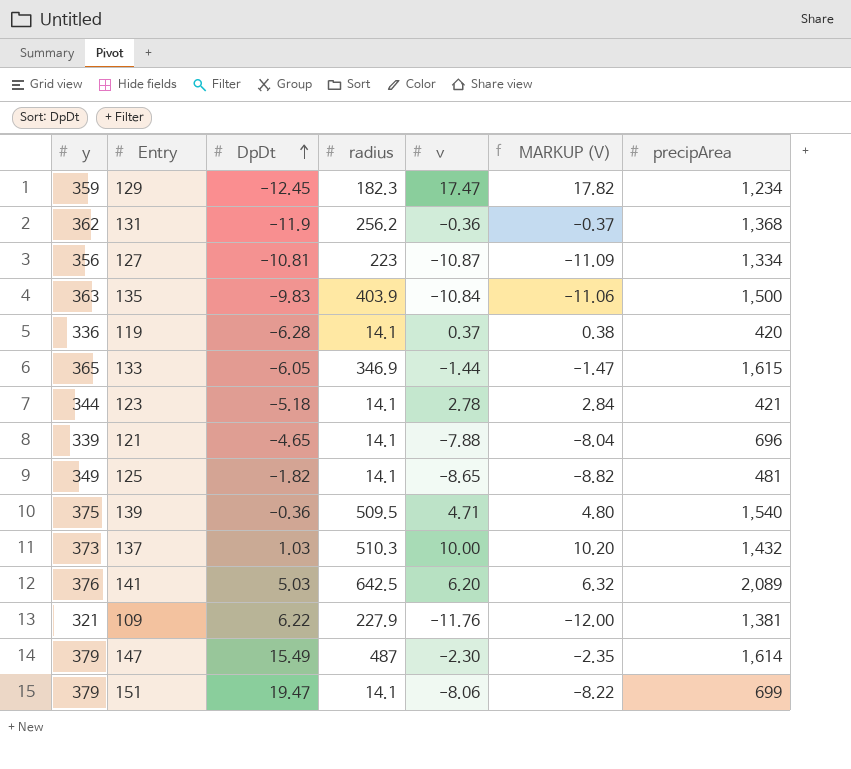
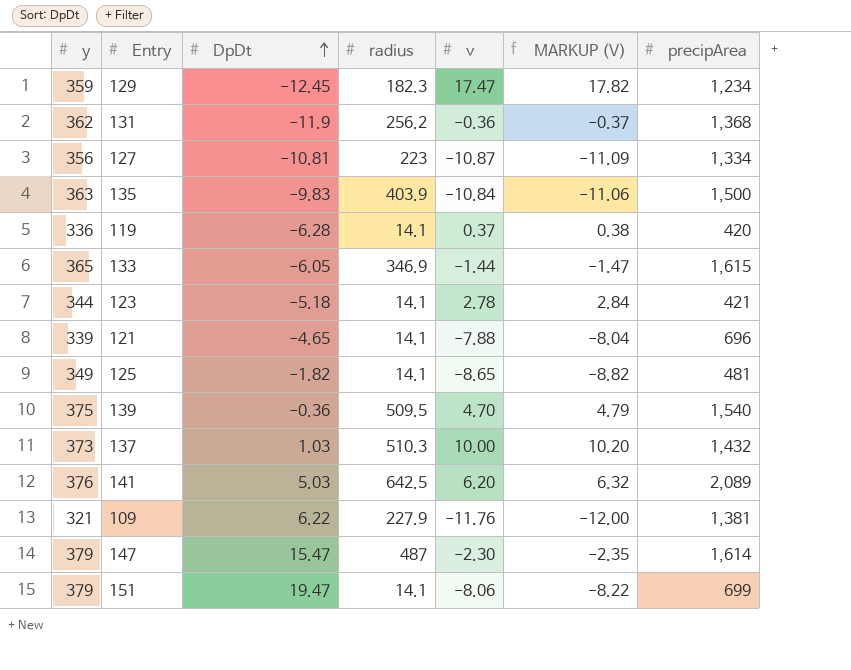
139 | v: 4.71 -> 4.70
139 | MARKUP (V): 4.80 -> 4.79
147 | DpDt: 15.49 -> 15.47

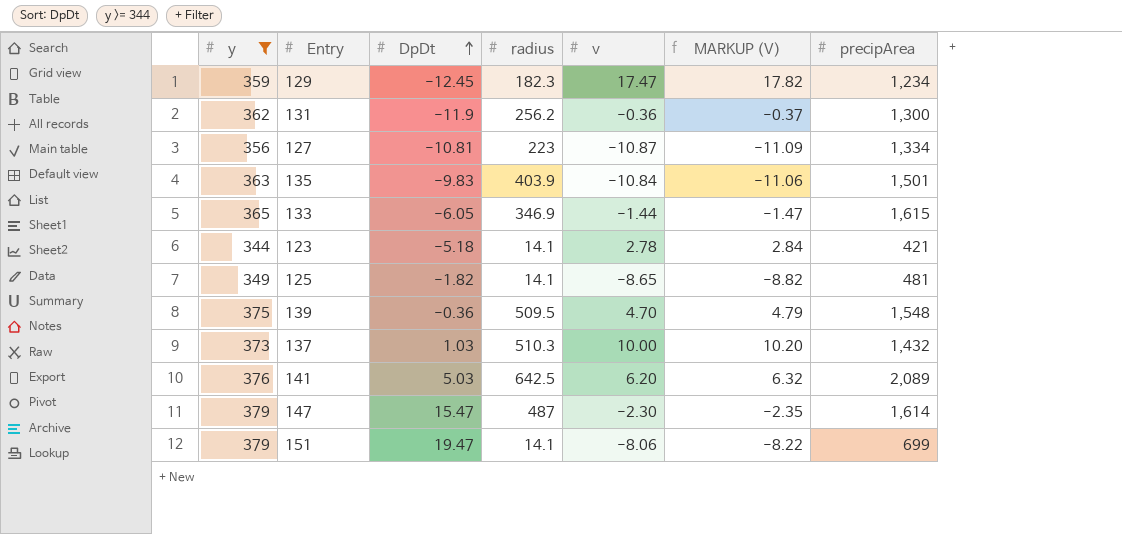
filter: none -> y >= 344
131 | precipArea: 1,368 -> 1,300
135 | precipArea: 1,500 -> 1,501
139 | precipArea: 1,540 -> 1,548

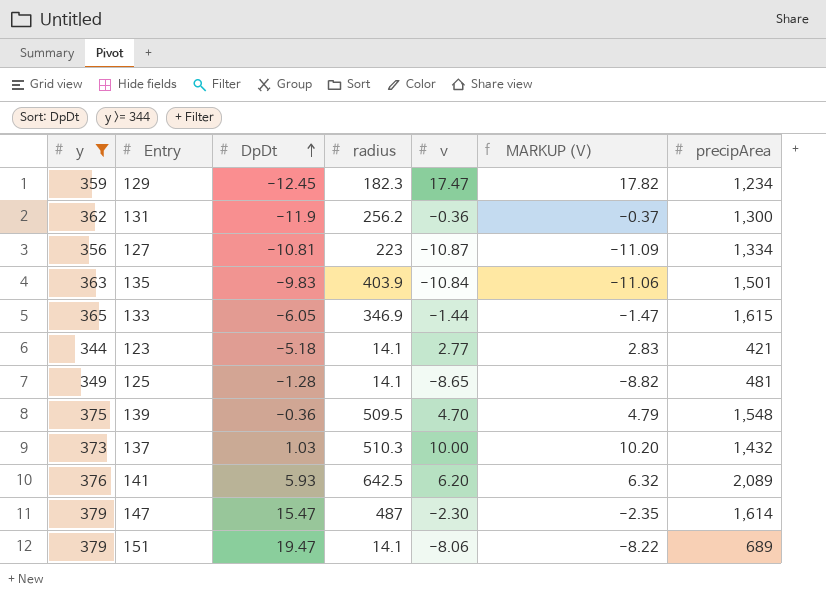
123 | v: 2.78 -> 2.77
123 | MARKUP (V): 2.84 -> 2.83
125 | DpDt: -1.82 -> -1.28
141 | DpDt: 5.03 -> 5.93
151 | precipArea: 699 -> 689

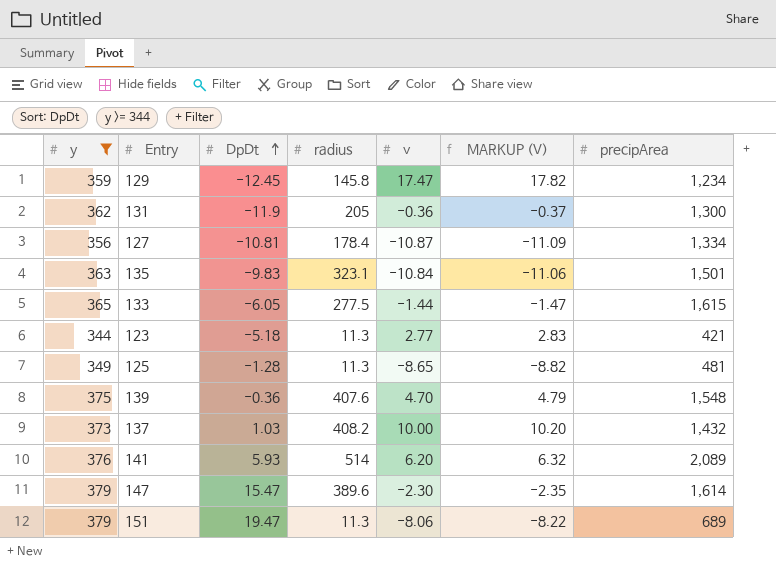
129 | radius: 182.3 -> 145.8
131 | radius: 256.2 -> 205
127 | radius: 223 -> 178.4
135 | radius: 403.9 -> 323.1
133 | radius: 346.9 -> 277.5
123 | radius: 14.1 -> 11.3
125 | radius: 14.1 -> 11.3
139 | radius: 509.5 -> 407.6
137 | radius: 510.3 -> 408.2
141 | radius: 642.5 -> 514
147 | radius: 487 -> 389.6
151 | radius: 14.1 -> 11.3

